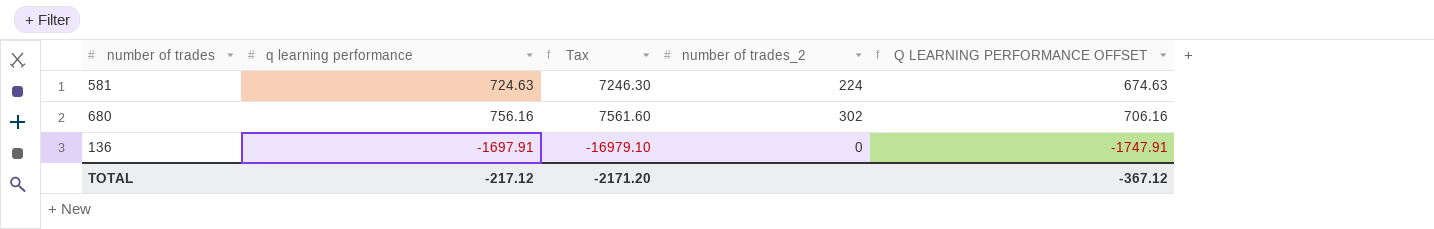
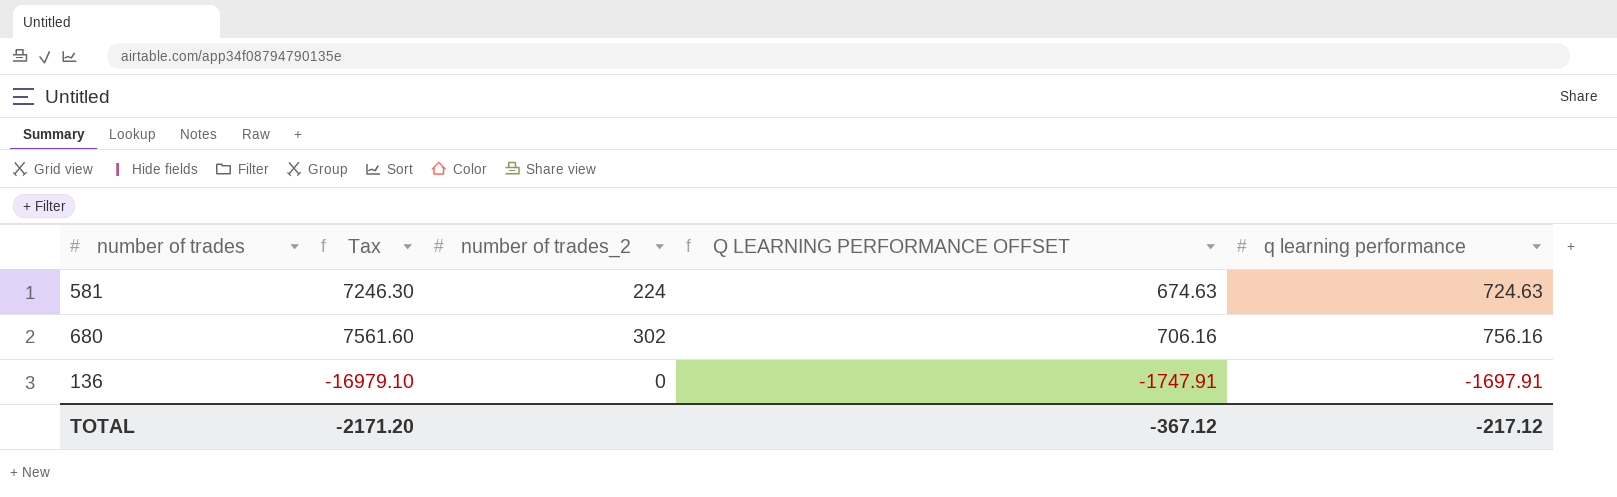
column q learning performance | position: 2 -> 5

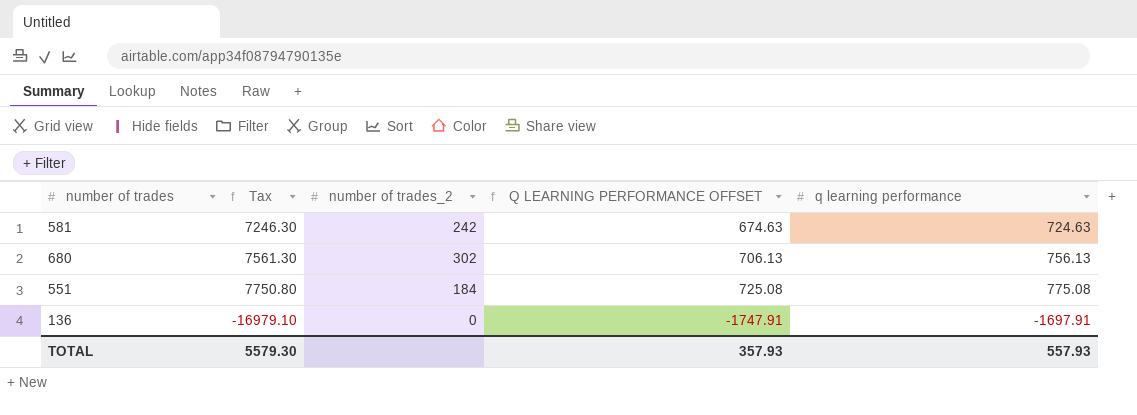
581 | number of trades_2: 224 -> 242
680 | Tax: 7561.60 -> 7561.30
680 | Q LEARNING PERFORMANCE OFFSET: 706.16 -> 706.13
680 | q learning performance: 756.16 -> 756.13
row 551: none -> 7750.80 | 184 | 725.08 | 775.08
TOTAL | Tax: -2171.20 -> 5579.30
TOTAL | Q LEARNING PERFORMANCE OFFSET: -367.12 -> 357.93
TOTAL | q learning performance: -217.12 -> 557.93

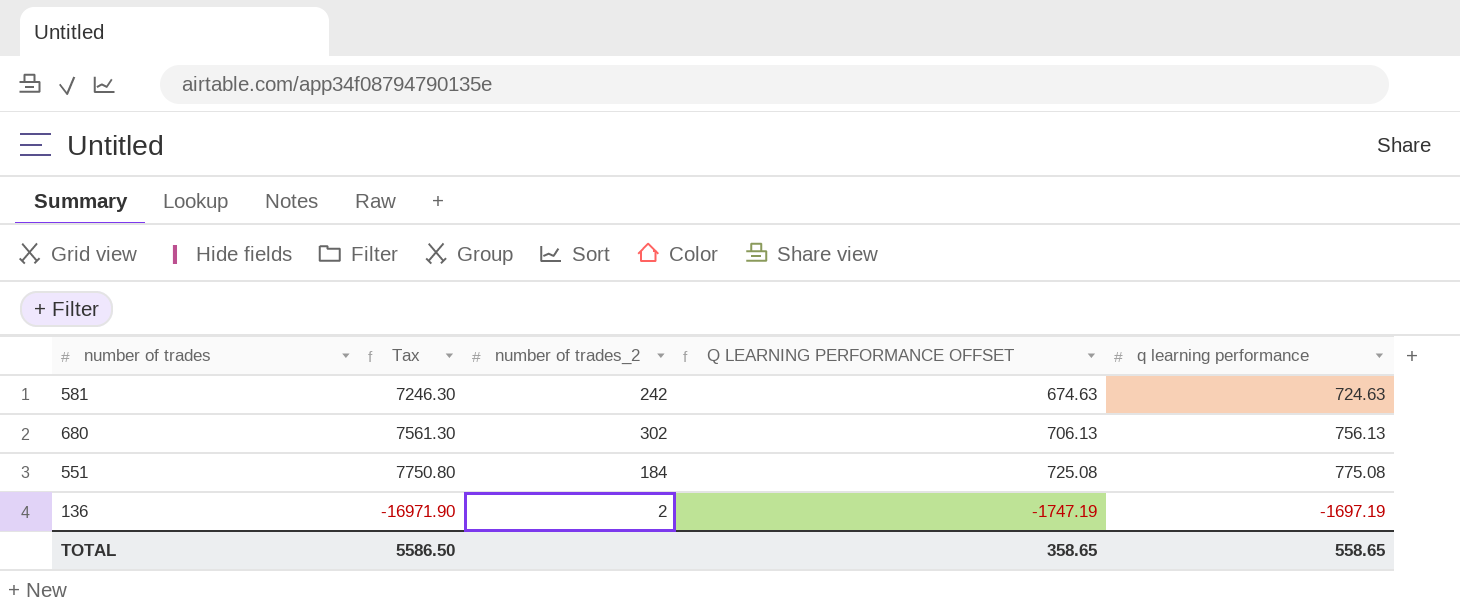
136 | Tax: -16979.10 -> -16971.90
136 | number of trades_2: 0 -> 2
136 | Q LEARNING PERFORMANCE OFFSET: -1747.91 -> -1747.19
136 | q learning performance: -1697.91 -> -1697.19
TOTAL | Tax: 5579.30 -> 5586.50
TOTAL | Q LEARNING PERFORMANCE OFFSET: 357.93 -> 358.65
TOTAL | q learning performance: 557.93 -> 558.65

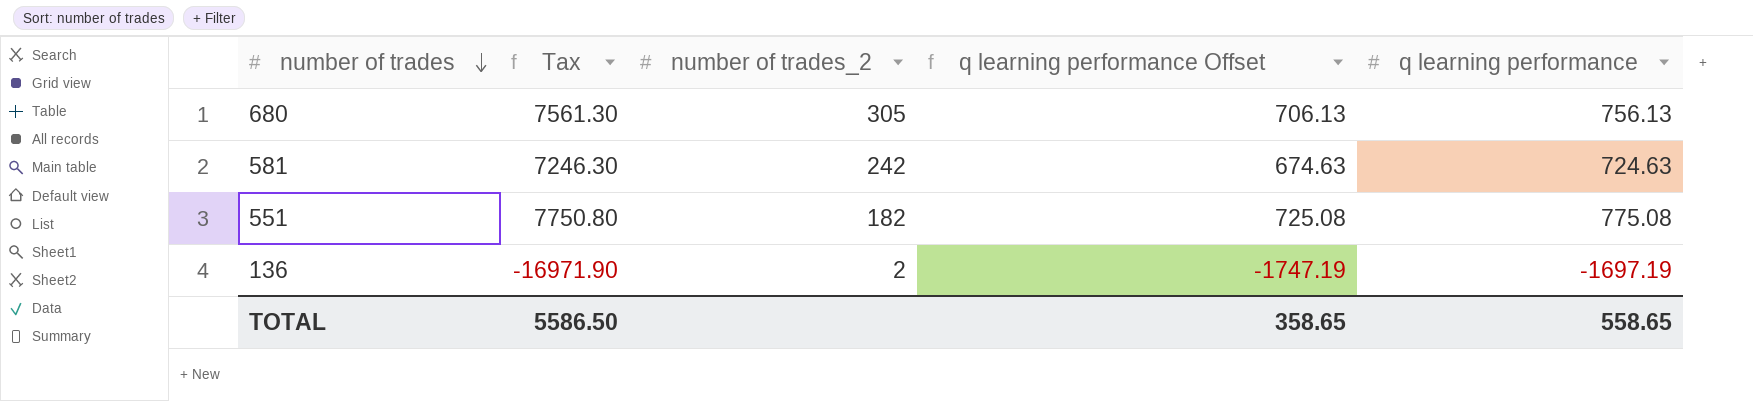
row order: none -> number of trades descending
column name: Q LEARNING PERFORMANCE OFFSET -> q learning performance Offset
680 | number of trades_2: 302 -> 305
551 | number of trades_2: 184 -> 182

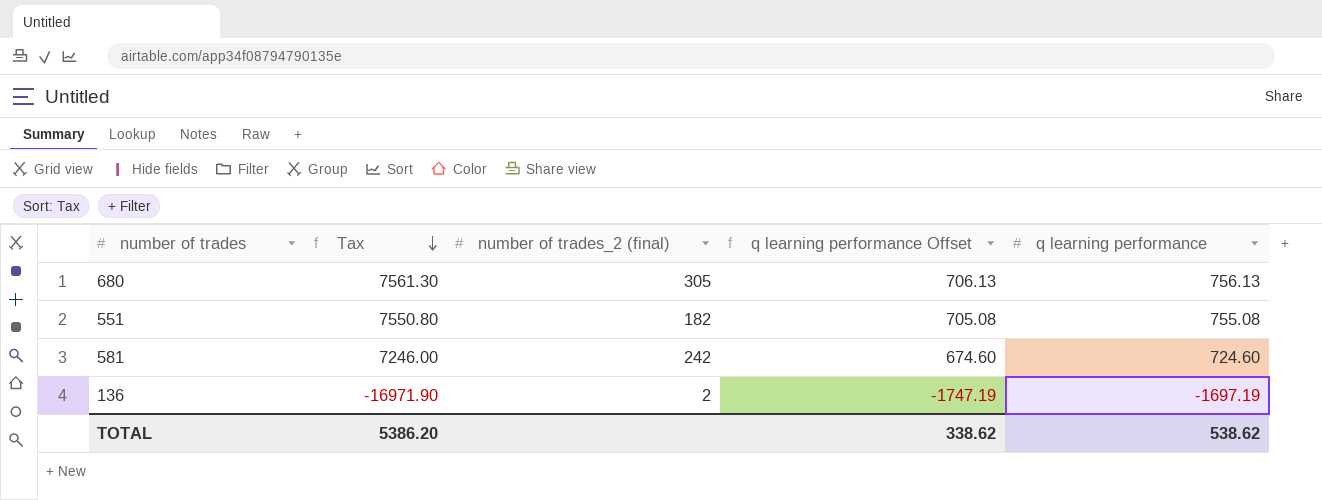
row order: number of trades descending -> Tax descending
column name: number of trades_2 -> number of trades_2 (final)
551 | Tax: 7750.80 -> 7550.80
551 | q learning performance Offset: 725.08 -> 705.08
551 | q learning performance: 775.08 -> 755.08
581 | Tax: 7246.30 -> 7246.00
581 | q learning performance Offset: 674.63 -> 674.60
581 | q learning performance: 724.63 -> 724.60
TOTAL | Tax: 5586.50 -> 5386.20
TOTAL | q learning performance Offset: 358.65 -> 338.62
TOTAL | q learning performance: 558.65 -> 538.62

